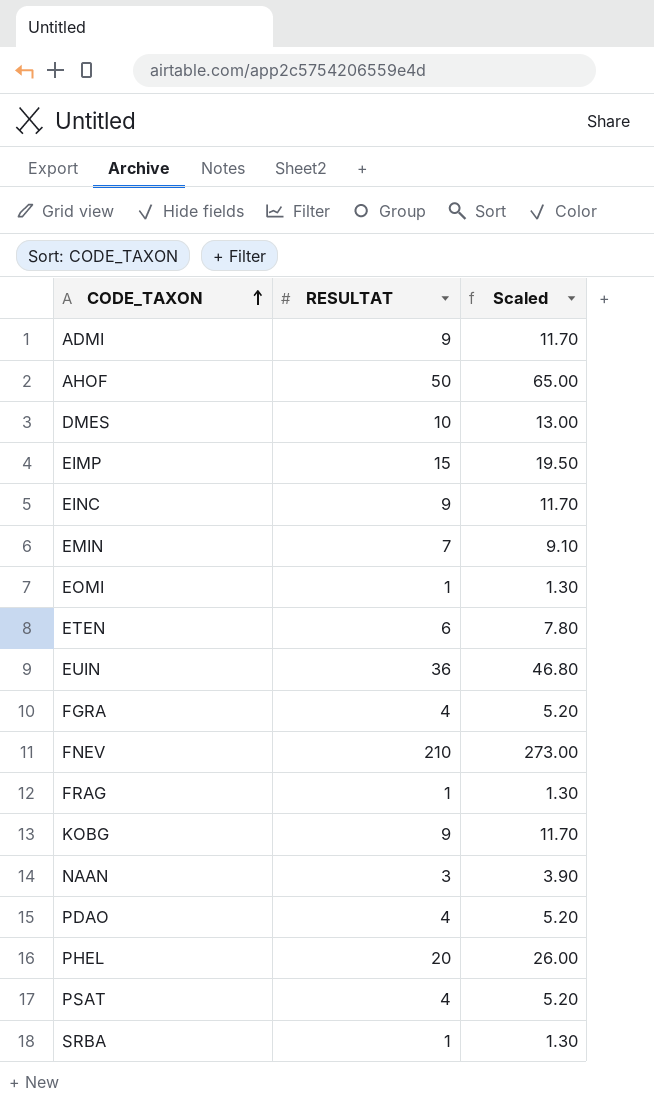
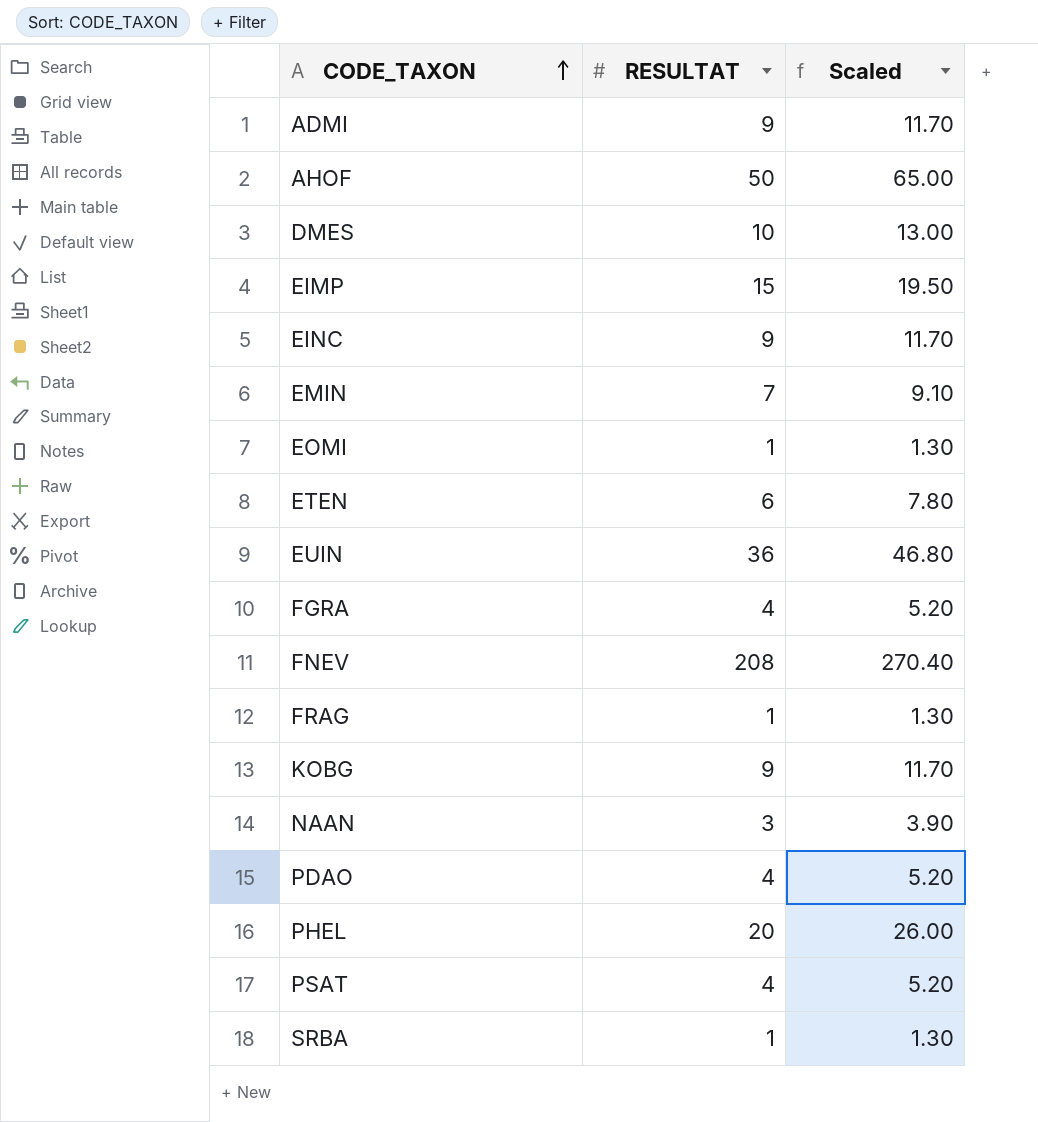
FNEV | RESULTAT: 210 -> 208
FNEV | Scaled: 273.00 -> 270.40

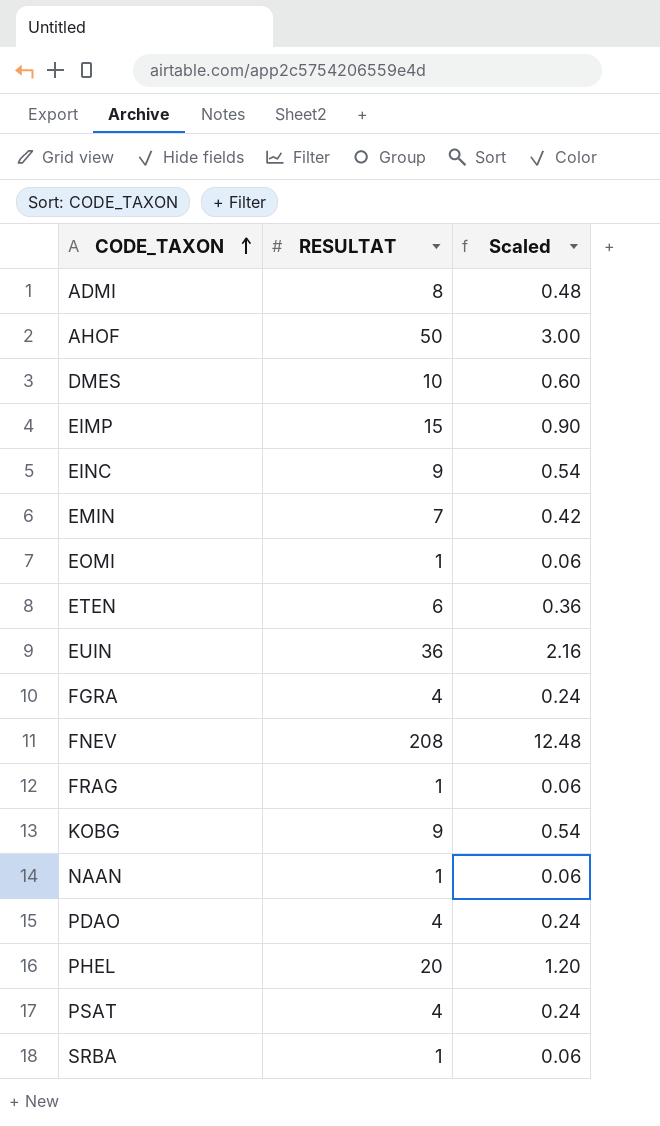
column Scaled | formula: [RESULTAT] * 1.3 -> [RESULTAT] * 0.06
ADMI | RESULTAT: 9 -> 8
NAAN | RESULTAT: 3 -> 1

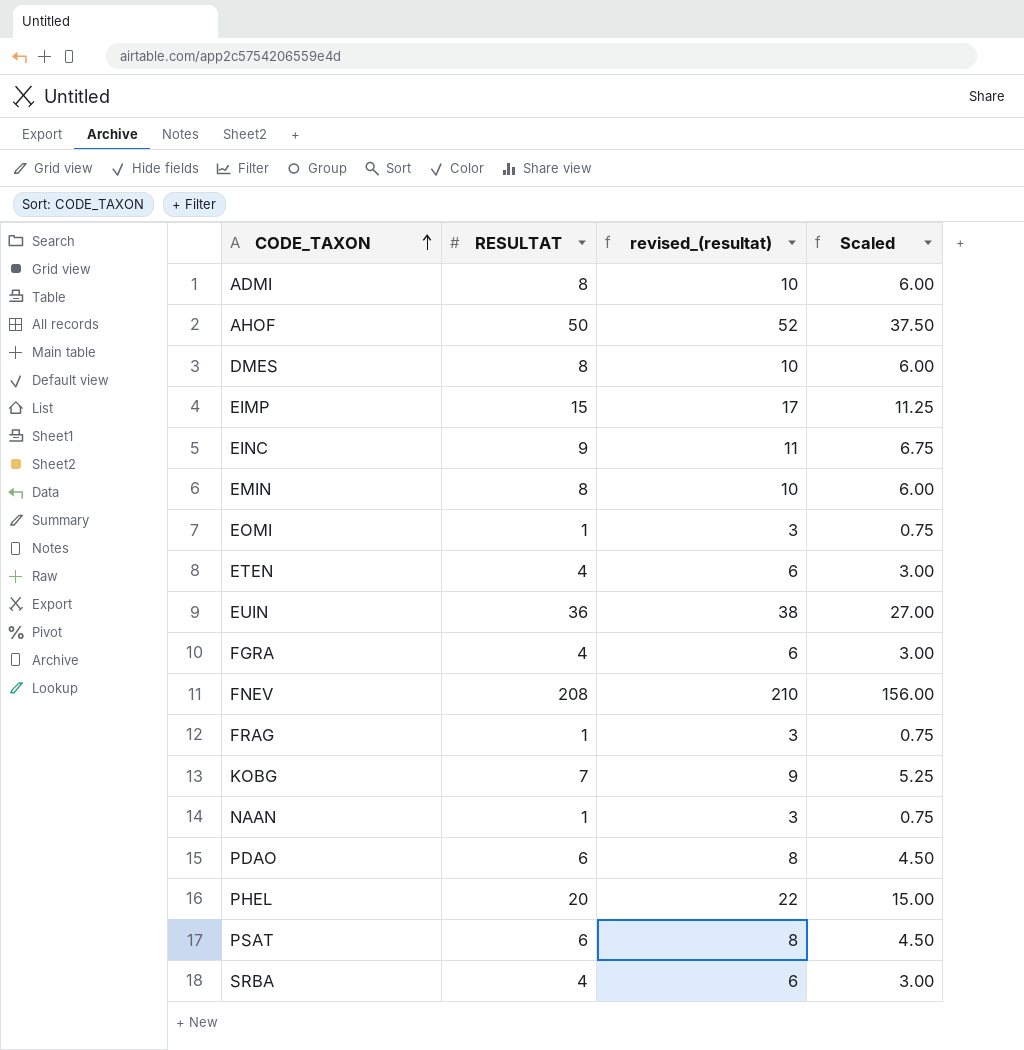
column revised_(resultat) | formula: none -> [RESULTAT] + 2
column Scaled | formula: [RESULTAT] * 0.06 -> [RESULTAT] * 0.75
DMES | RESULTAT: 10 -> 8
EMIN | RESULTAT: 7 -> 8
ETEN | RESULTAT: 6 -> 4
KOBG | RESULTAT: 9 -> 7
PDAO | RESULTAT: 4 -> 6
PSAT | RESULTAT: 4 -> 6
SRBA | RESULTAT: 1 -> 4

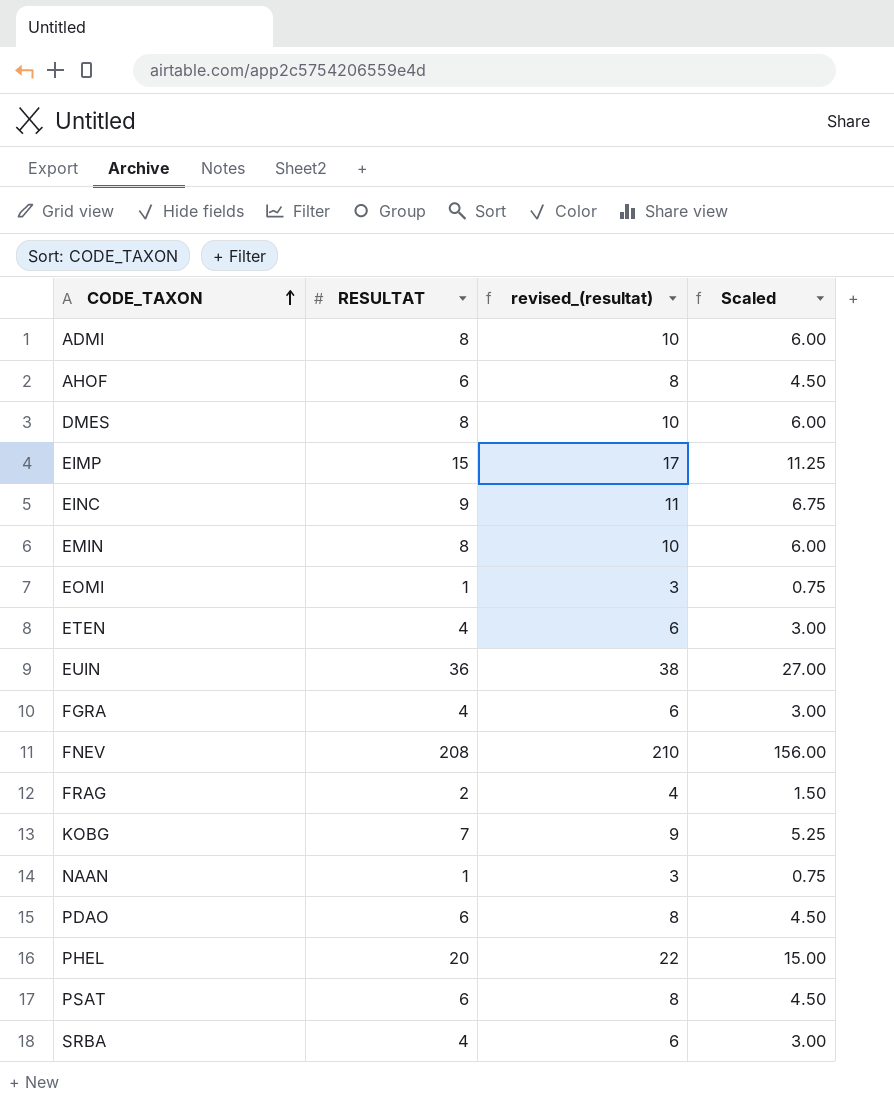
AHOF | RESULTAT: 50 -> 6
AHOF | revised_(resultat): 52 -> 8
AHOF | Scaled: 37.50 -> 4.50
FRAG | RESULTAT: 1 -> 2
FRAG | revised_(resultat): 3 -> 4
FRAG | Scaled: 0.75 -> 1.50

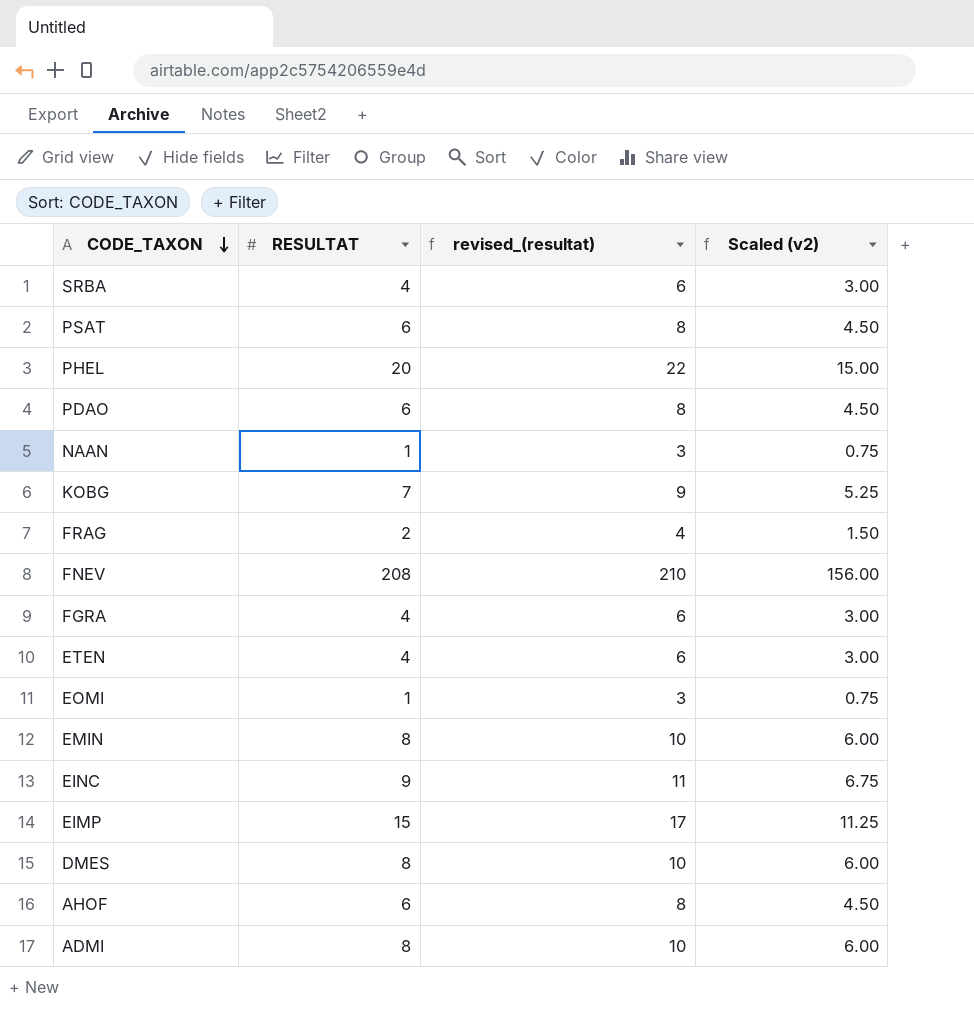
row order: CODE_TAXON ascending -> CODE_TAXON descending
column name: Scaled -> Scaled (v2)
row EUIN: 36 | 38 | 27.00 -> none

